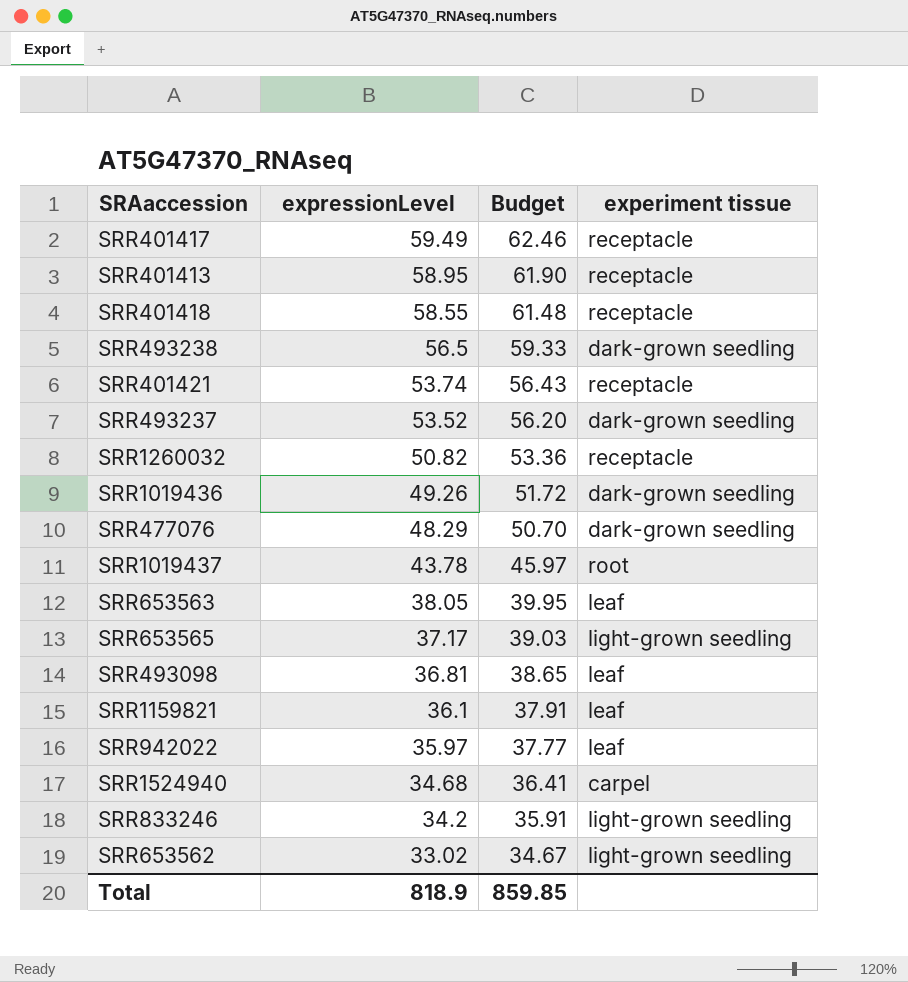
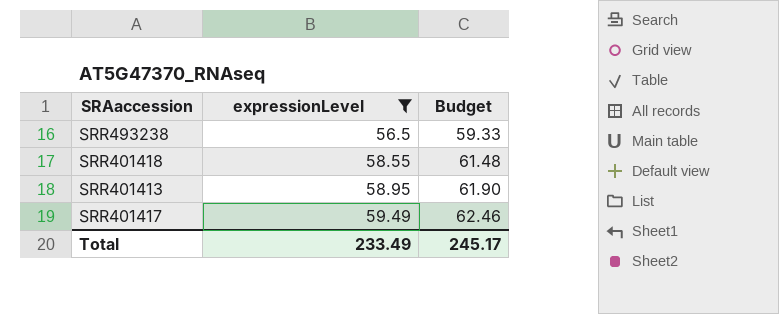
filter: none -> expressionLevel >= 56.5
row order: expressionLevel descending -> expressionLevel ascending
column experiment tissue | position: 4 -> none
Total | expressionLevel: 818.9 -> 233.49
Total | Budget: 859.85 -> 245.17

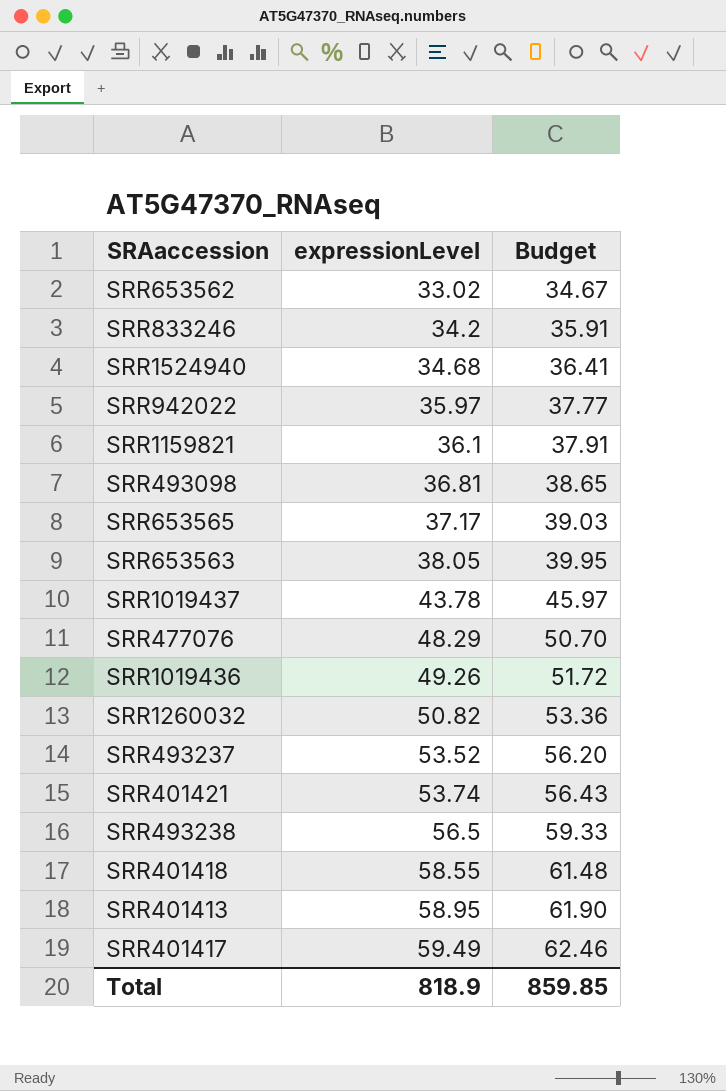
filter: expressionLevel >= 56.5 -> none
Total | expressionLevel: 233.49 -> 818.9
Total | Budget: 245.17 -> 859.85

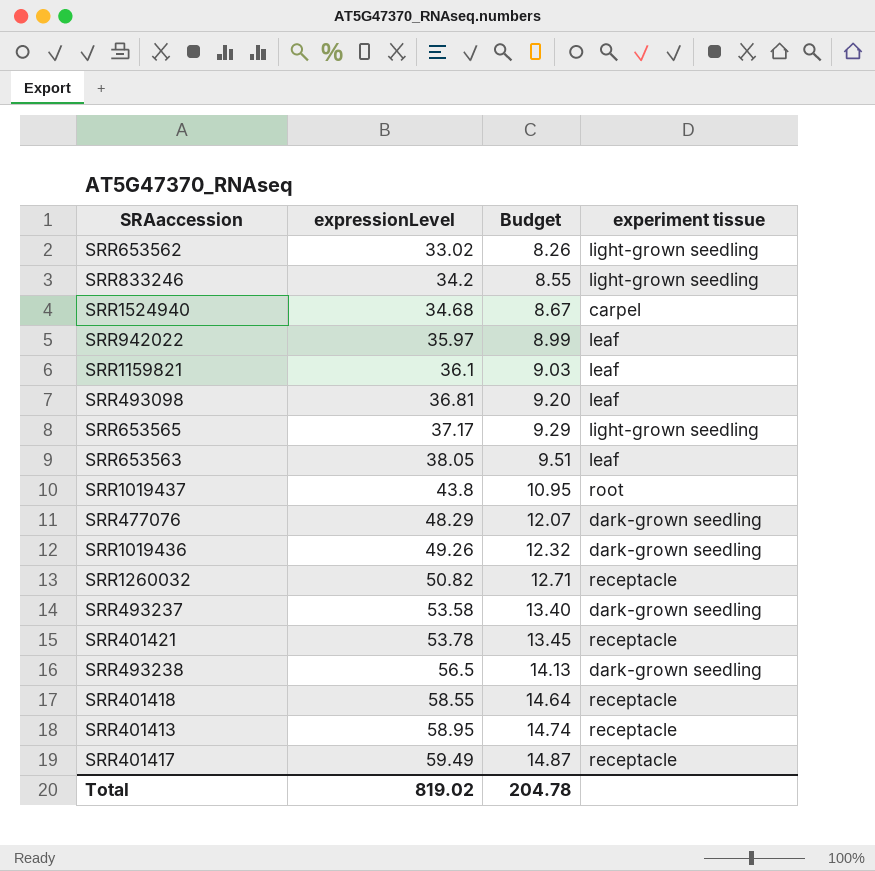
column Budget | formula: [expressionLevel] * 1.05 -> [expressionLevel] * 0.25
column experiment tissue | position: none -> 4
SRR1019437 | expressionLevel: 43.78 -> 43.8
SRR493237 | expressionLevel: 53.52 -> 53.58
SRR401421 | expressionLevel: 53.74 -> 53.78
Total | expressionLevel: 818.9 -> 819.02
Total | Budget: 859.85 -> 204.78

